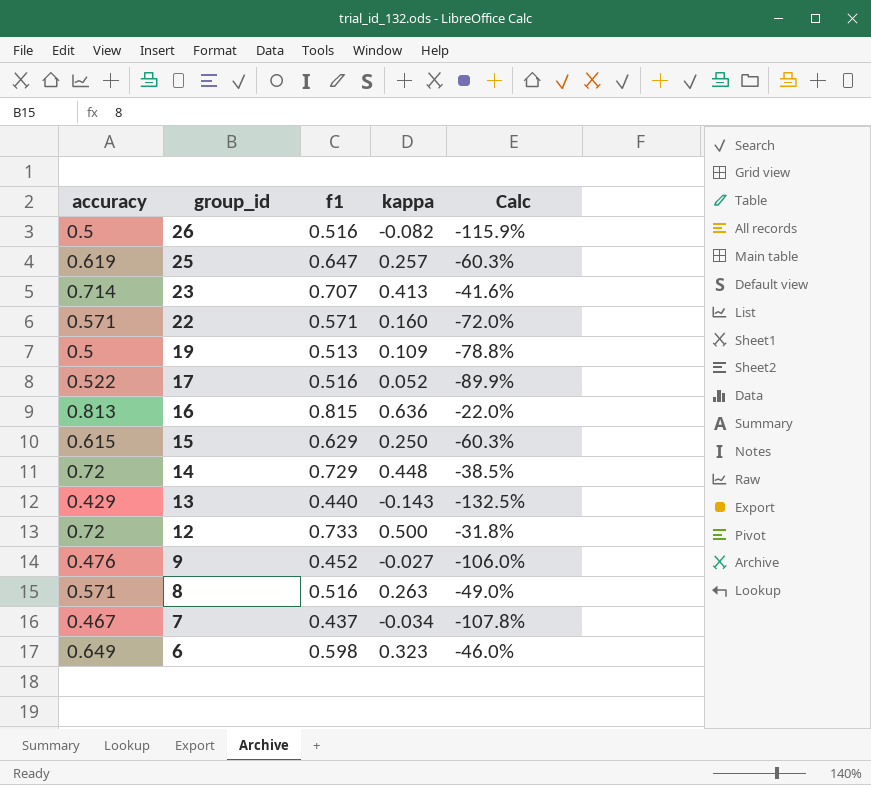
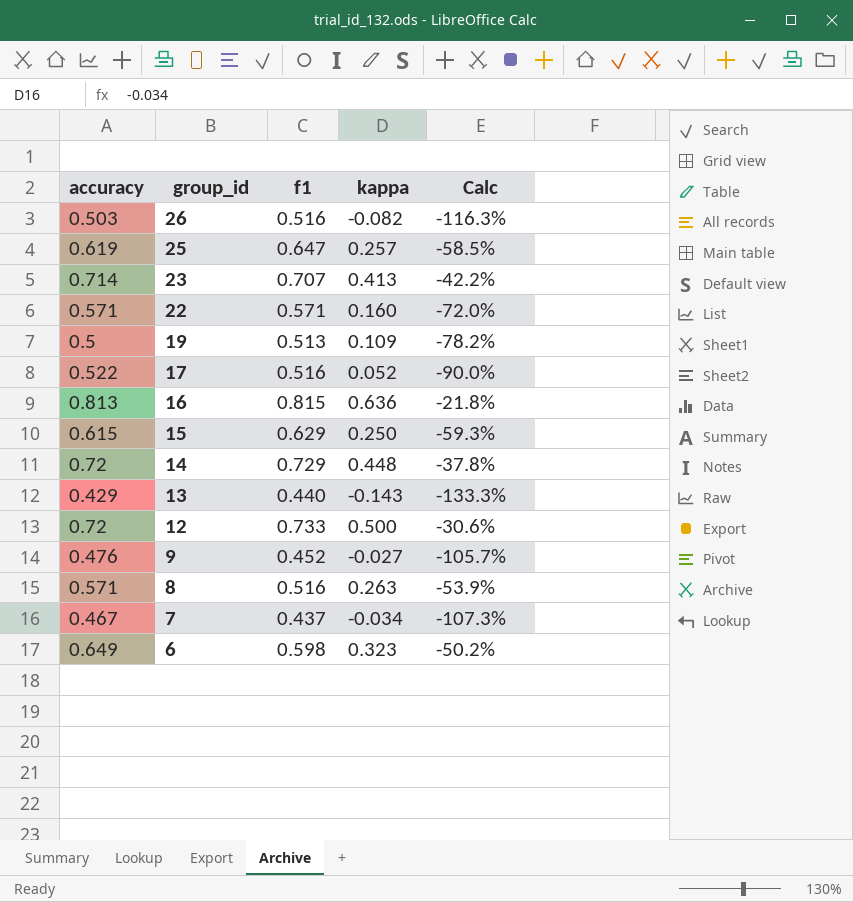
column Calc | formula: ([kappa] - [f1]) / [f1] -> ([kappa] - [accuracy]) / [accuracy]
26 | accuracy: 0.5 -> 0.503

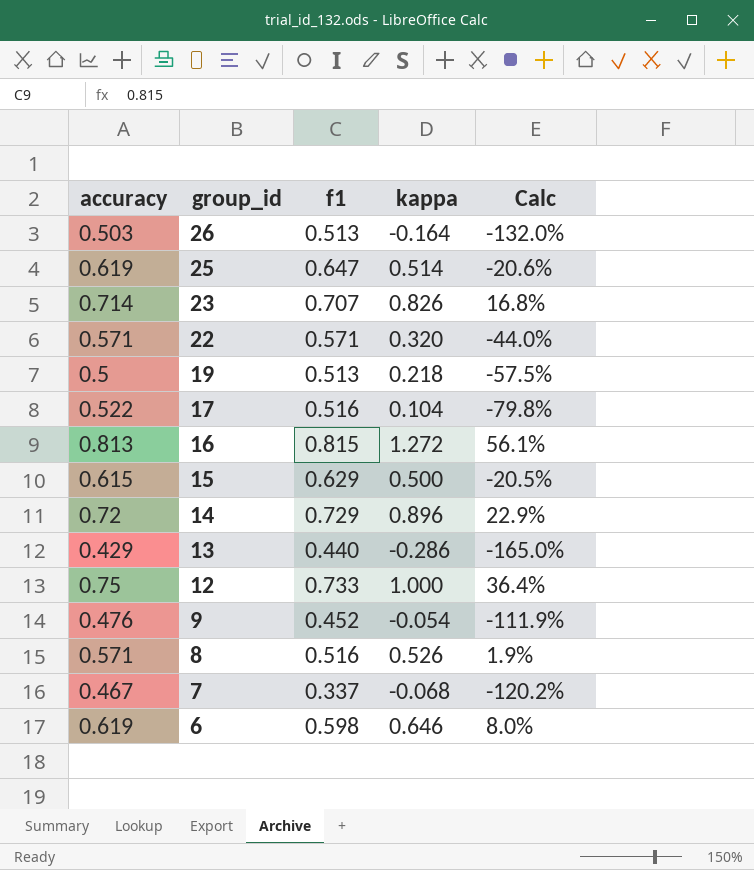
column Calc | formula: ([kappa] - [accuracy]) / [accuracy] -> ([kappa] - [f1]) / [f1]
26 | f1: 0.516 -> 0.513
26 | kappa: -0.082 -> -0.164
25 | kappa: 0.257 -> 0.514
23 | kappa: 0.413 -> 0.826
22 | kappa: 0.160 -> 0.320
19 | kappa: 0.109 -> 0.218
17 | kappa: 0.052 -> 0.104
16 | kappa: 0.636 -> 1.272
15 | kappa: 0.250 -> 0.500
14 | kappa: 0.448 -> 0.896
13 | kappa: -0.143 -> -0.286
12 | accuracy: 0.72 -> 0.75
12 | kappa: 0.500 -> 1.000
9 | kappa: -0.027 -> -0.054
8 | kappa: 0.263 -> 0.526
7 | f1: 0.437 -> 0.337
7 | kappa: -0.034 -> -0.068
6 | accuracy: 0.649 -> 0.619
6 | kappa: 0.323 -> 0.646

